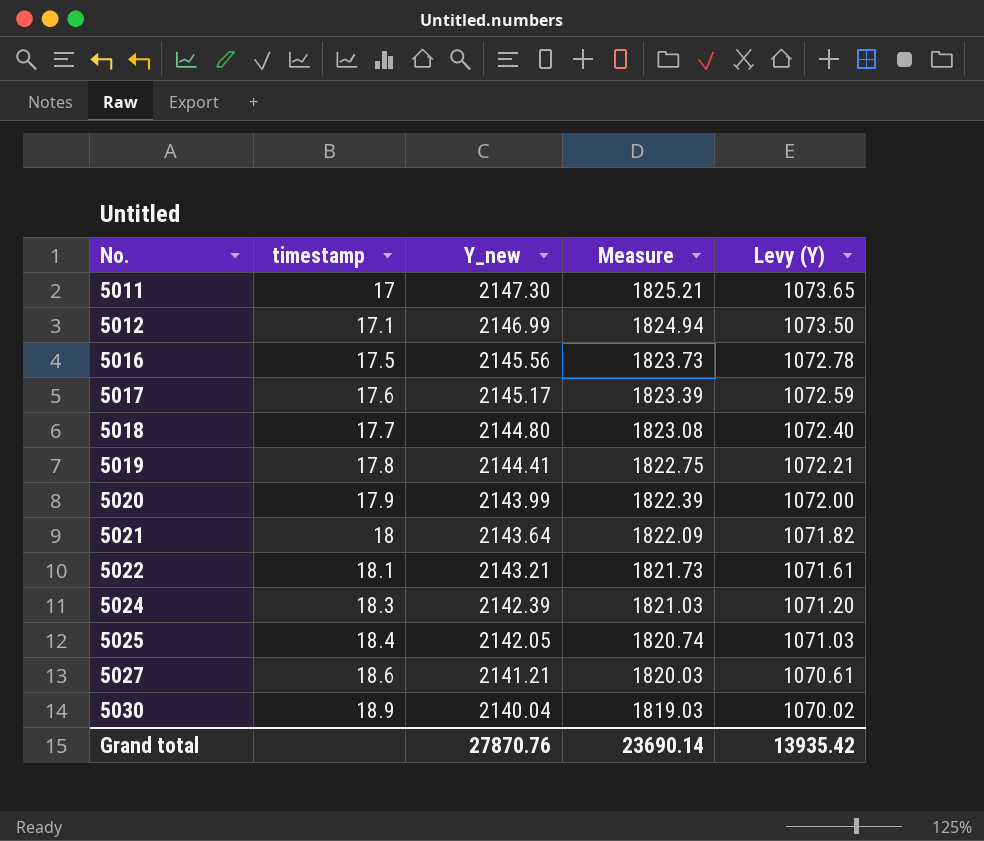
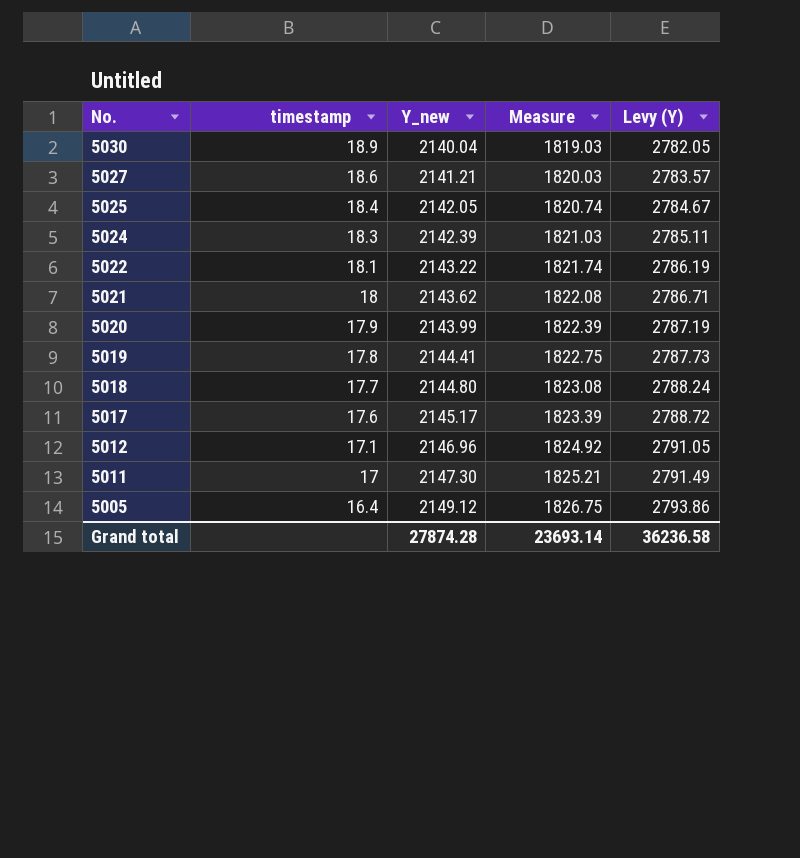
row order: No. ascending -> No. descending
column Levy (Y) | formula: [Y_new] * 0.5 -> [Y_new] * 1.3
row 5016: 17.5 | 2145.56 | 1823.73 | 1072.78 -> none
5022 | Y_new: 2143.21 -> 2143.22
5022 | Measure: 1821.73 -> 1821.74
5021 | Y_new: 2143.64 -> 2143.62
5021 | Measure: 1822.09 -> 1822.08
5012 | Y_new: 2146.99 -> 2146.96
5012 | Measure: 1824.94 -> 1824.92
row 5005: none -> 16.4 | 2149.12 | 1826.75 | 2793.86
Grand total | Y_new: 27870.76 -> 27874.28
Grand total | Measure: 23690.14 -> 23693.14
Grand total | Levy (Y): 13935.42 -> 36236.58

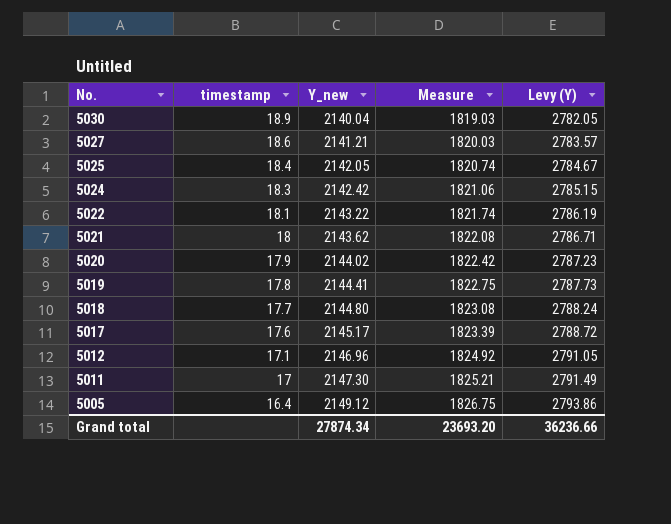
5024 | Y_new: 2142.39 -> 2142.42
5024 | Measure: 1821.03 -> 1821.06
5024 | Levy (Y): 2785.11 -> 2785.15
5020 | Y_new: 2143.99 -> 2144.02
5020 | Measure: 1822.39 -> 1822.42
5020 | Levy (Y): 2787.19 -> 2787.23
Grand total | Y_new: 27874.28 -> 27874.34
Grand total | Measure: 23693.14 -> 23693.20
Grand total | Levy (Y): 36236.58 -> 36236.66

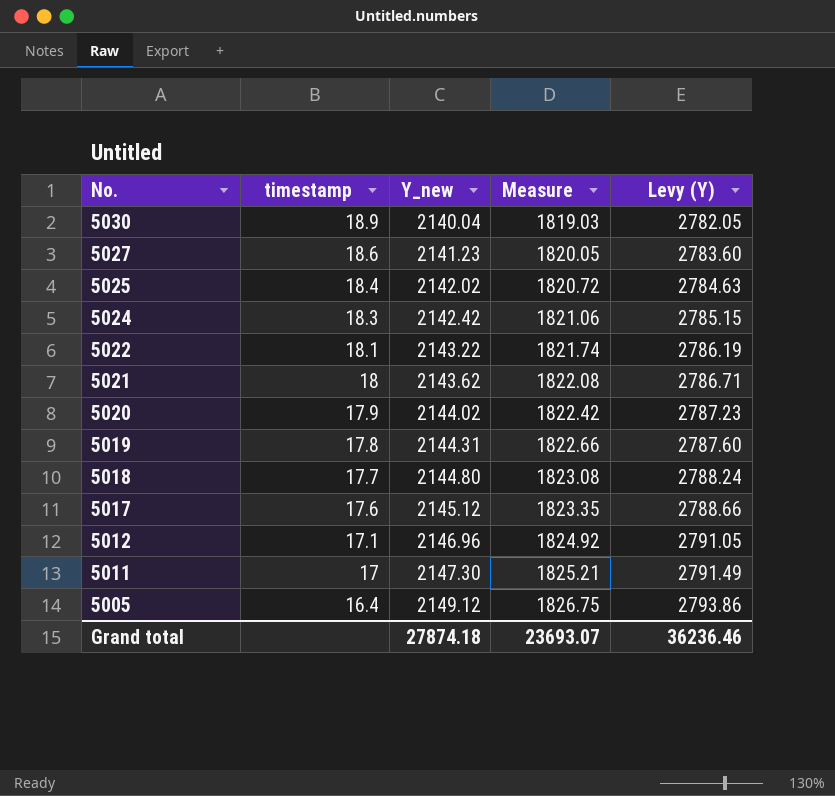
5027 | Y_new: 2141.21 -> 2141.23
5027 | Measure: 1820.03 -> 1820.05
5027 | Levy (Y): 2783.57 -> 2783.60
5025 | Y_new: 2142.05 -> 2142.02
5025 | Measure: 1820.74 -> 1820.72
5025 | Levy (Y): 2784.67 -> 2784.63
5019 | Y_new: 2144.41 -> 2144.31
5019 | Measure: 1822.75 -> 1822.66
5019 | Levy (Y): 2787.73 -> 2787.60
5017 | Y_new: 2145.17 -> 2145.12
5017 | Measure: 1823.39 -> 1823.35
5017 | Levy (Y): 2788.72 -> 2788.66
Grand total | Y_new: 27874.34 -> 27874.18
Grand total | Measure: 23693.20 -> 23693.07
Grand total | Levy (Y): 36236.66 -> 36236.46

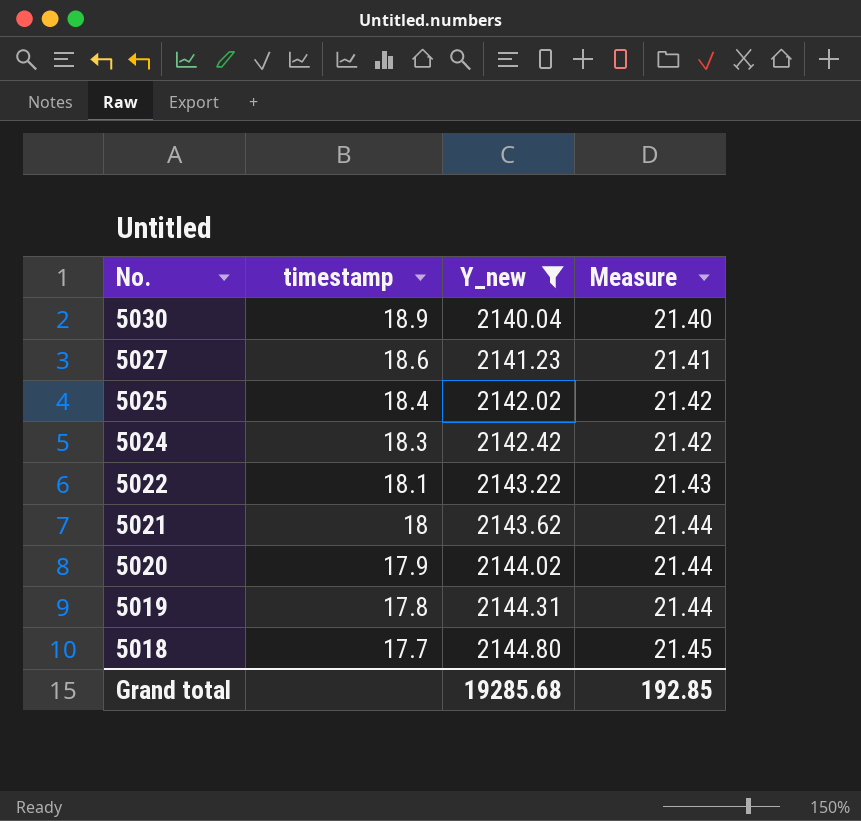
filter: none -> Y_new <= 2144.80
column Levy (Y) | formula: [Y_new] * 1.3 -> none
column Measure | formula: [Y_new] * 0.85 -> [Y_new] * 0.01
Grand total | Y_new: 27874.18 -> 19285.68
Grand total | Measure: 23693.07 -> 192.85

